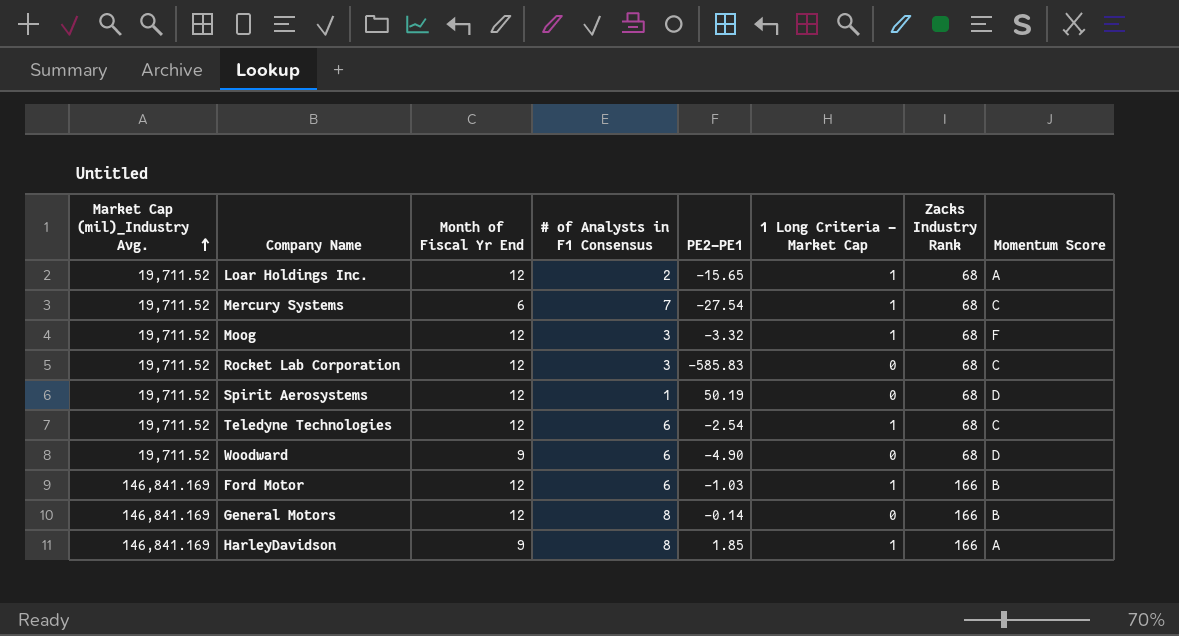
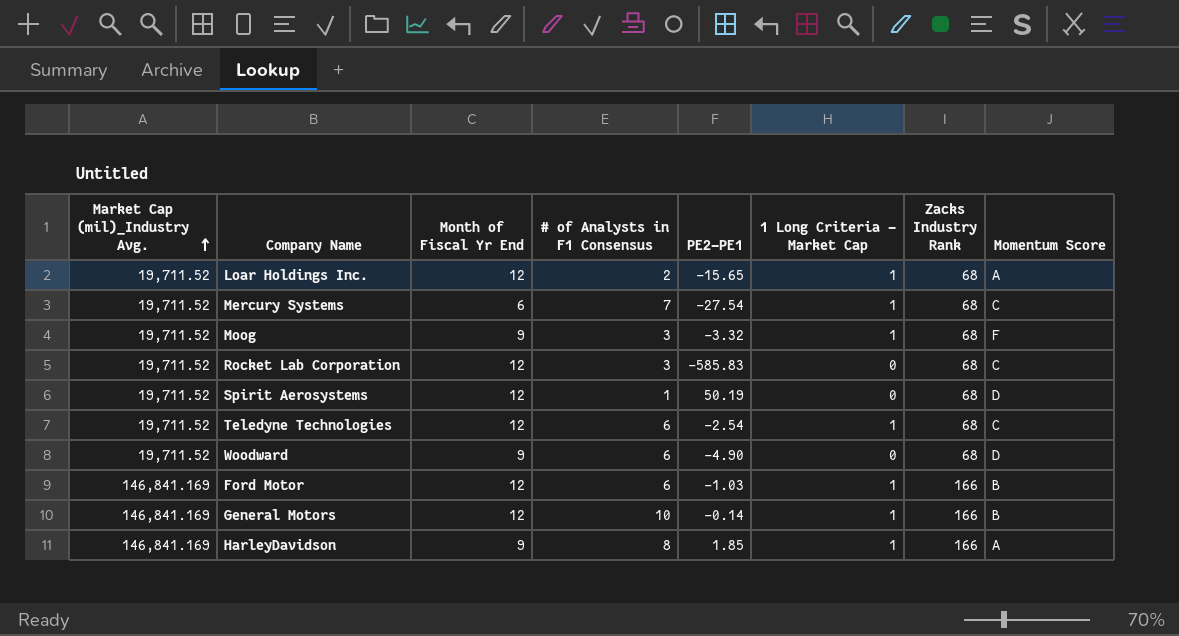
Moog | Month of Fiscal Yr End: 12 -> 9
General Motors | # of Analysts in F1 Consensus: 8 -> 10
General Motors | 1 Long Criteria - Market Cap: 0 -> 1

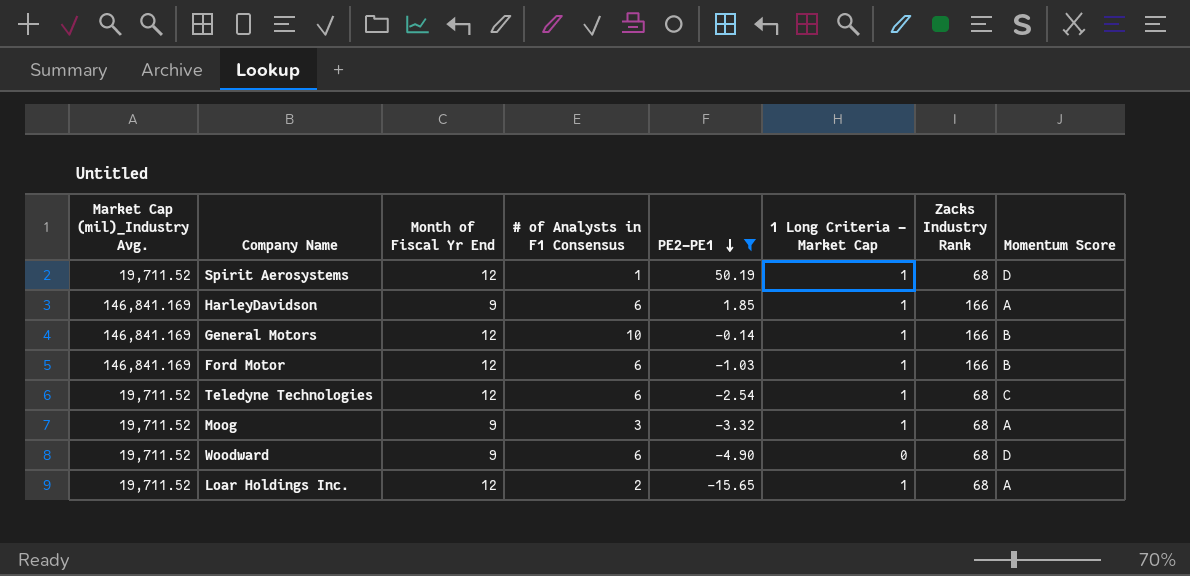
filter: none -> PE2-PE1 >= -15.65
row order: Market Cap (mil)_Industry Avg. ascending -> PE2-PE1 descending
Spirit Aerosystems | 1 Long Criteria - Market Cap: 0 -> 1
HarleyDavidson | # of Analysts in F1 Consensus: 8 -> 6
Moog | Momentum Score: F -> A

